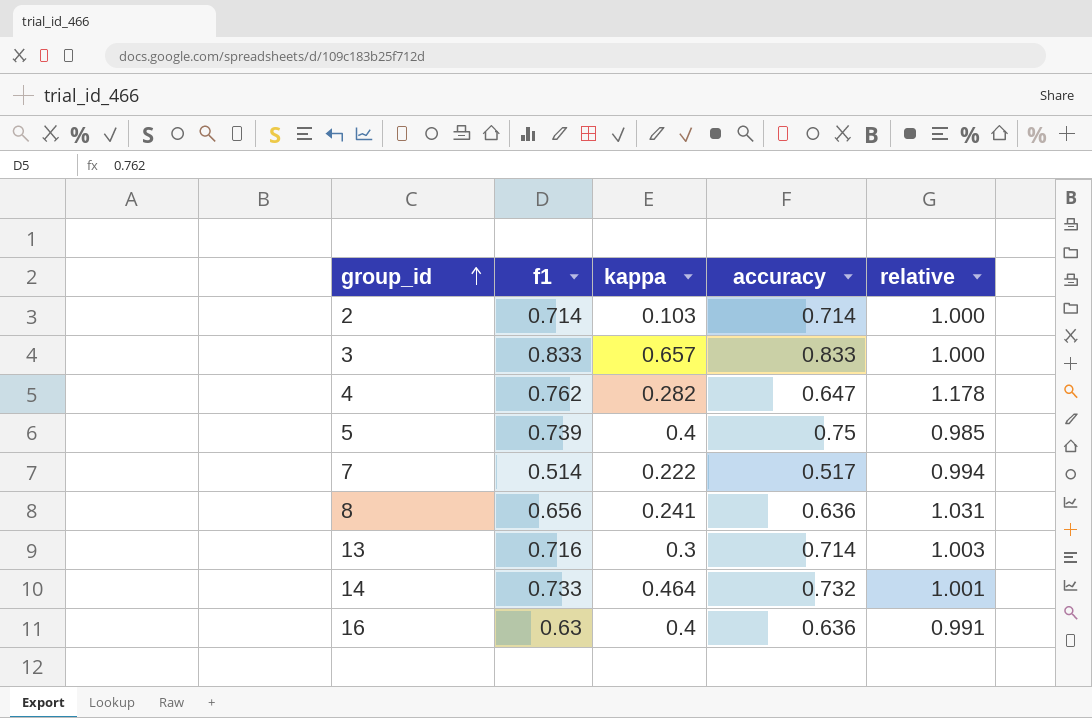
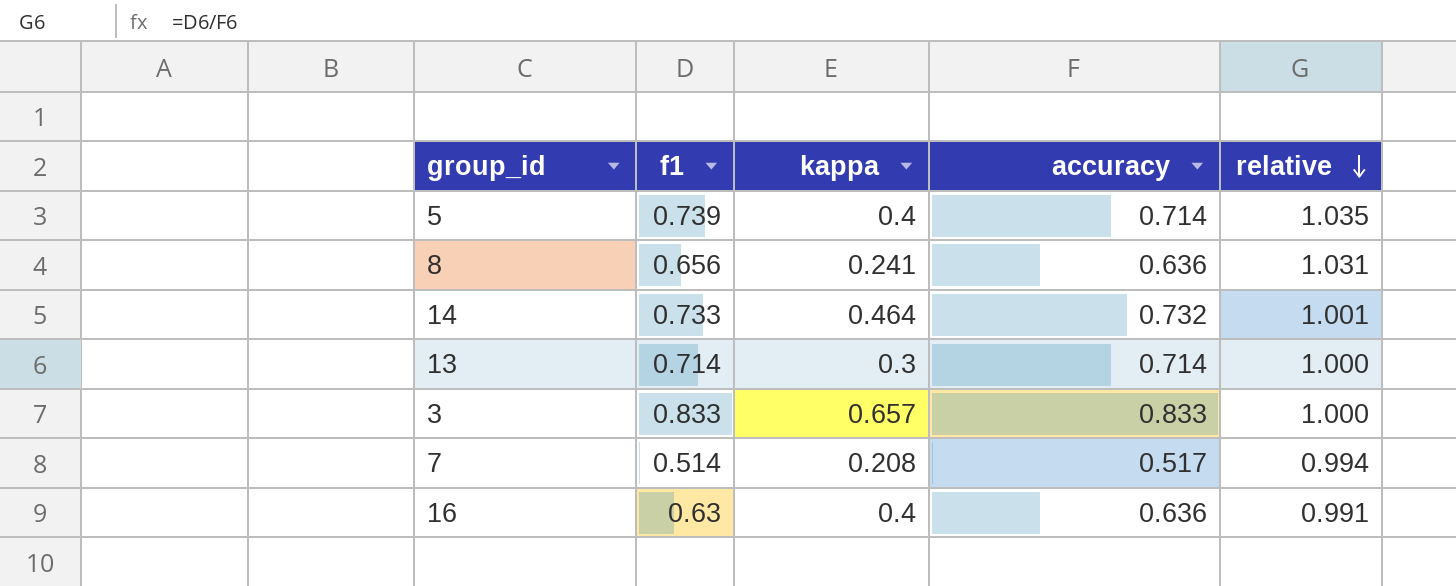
row order: group_id ascending -> relative descending
row 2: 0.714 | 0.103 | 0.714 | 1.000 -> none
row 4: 0.762 | 0.282 | 0.647 | 1.178 -> none
5 | accuracy: 0.75 -> 0.714
5 | relative: 0.985 -> 1.035
13 | f1: 0.716 -> 0.714
13 | relative: 1.003 -> 1.000
7 | kappa: 0.222 -> 0.208

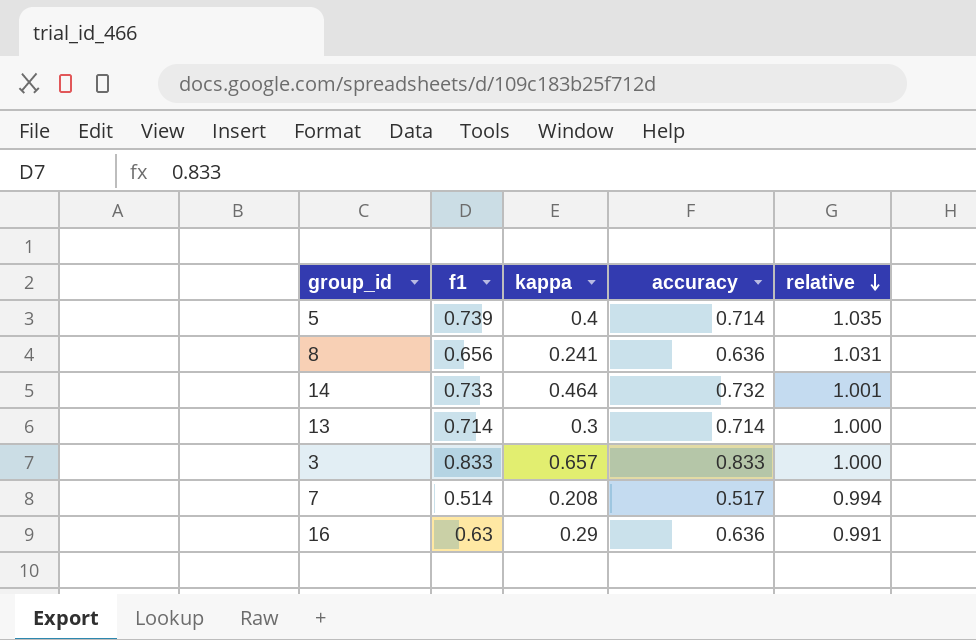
16 | kappa: 0.4 -> 0.29

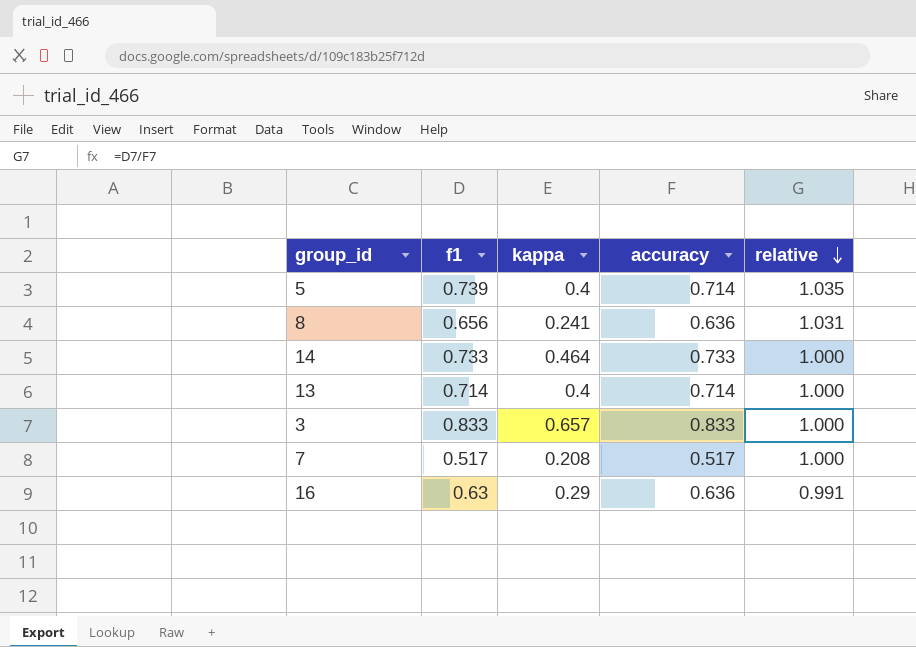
14 | accuracy: 0.732 -> 0.733
14 | relative: 1.001 -> 1.000
13 | kappa: 0.3 -> 0.4
7 | f1: 0.514 -> 0.517
7 | relative: 0.994 -> 1.000

